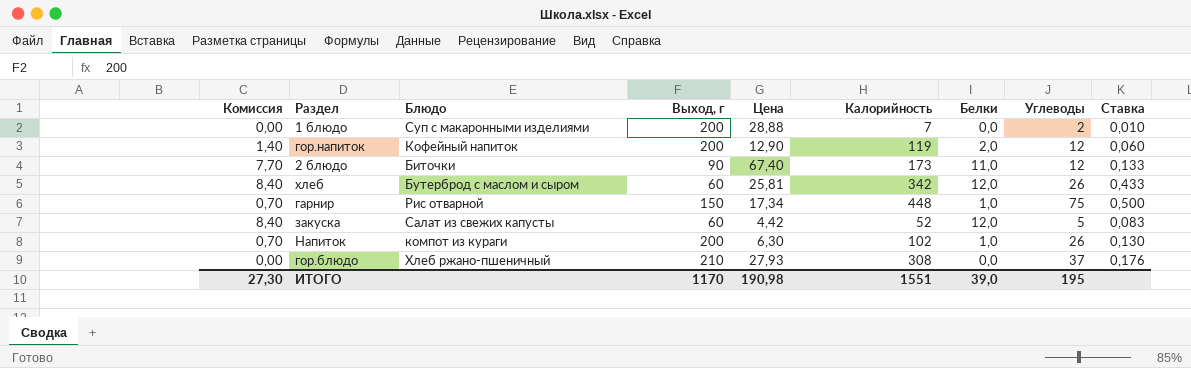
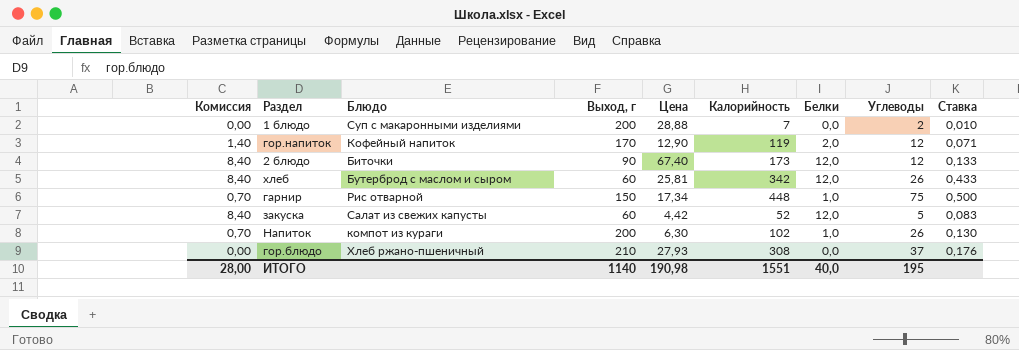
гор.напиток | Выход, г: 200 -> 170
гор.напиток | Ставка: 0,060 -> 0,071
2 блюдо | Комиссия: 7,70 -> 8,40
2 блюдо | Белки: 11,0 -> 12,0
ИТОГО | Комиссия: 27,30 -> 28,00
ИТОГО | Выход, г: 1170 -> 1140
ИТОГО | Белки: 39,0 -> 40,0

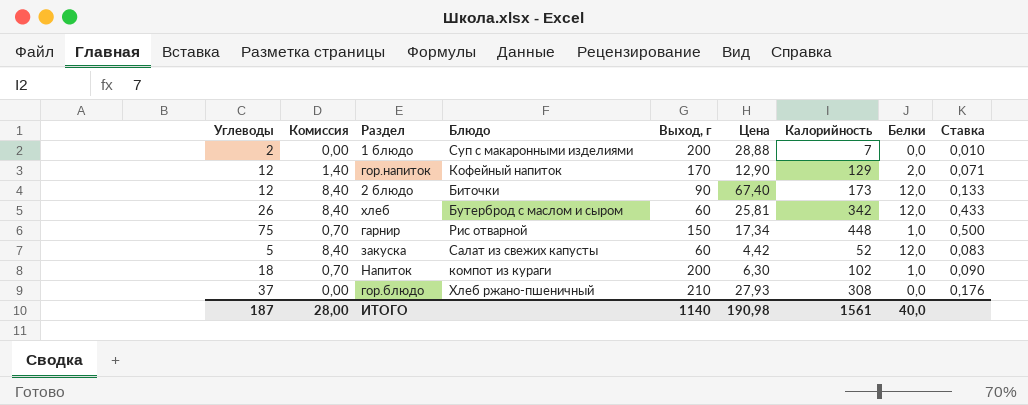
column Углеводы | position: 8 -> 1
гор.напиток | Калорийность: 119 -> 129
Напиток | Углеводы: 26 -> 18
Напиток | Ставка: 0,130 -> 0,090
ИТОГО | Углеводы: 195 -> 187
ИТОГО | Калорийность: 1551 -> 1561

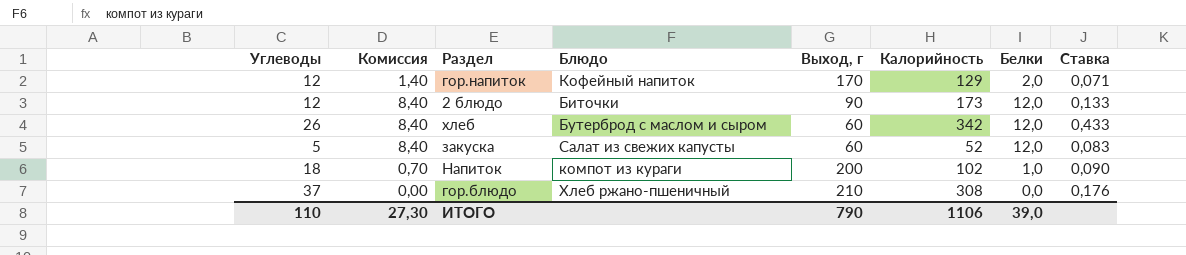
column Цена | position: 6 -> none
row 1 блюдо: 2 | 0,00 | Суп с макаронными изделиями | 200 | 28,88 | 7 | 0,0 | 0,010 -> none
row гарнир: 75 | 0,70 | Рис отварной | 150 | 17,34 | 448 | 1,0 | 0,500 -> none
ИТОГО | Углеводы: 187 -> 110
ИТОГО | Комиссия: 28,00 -> 27,30
ИТОГО | Выход, г: 1140 -> 790
ИТОГО | Калорийность: 1561 -> 1106
ИТОГО | Белки: 40,0 -> 39,0

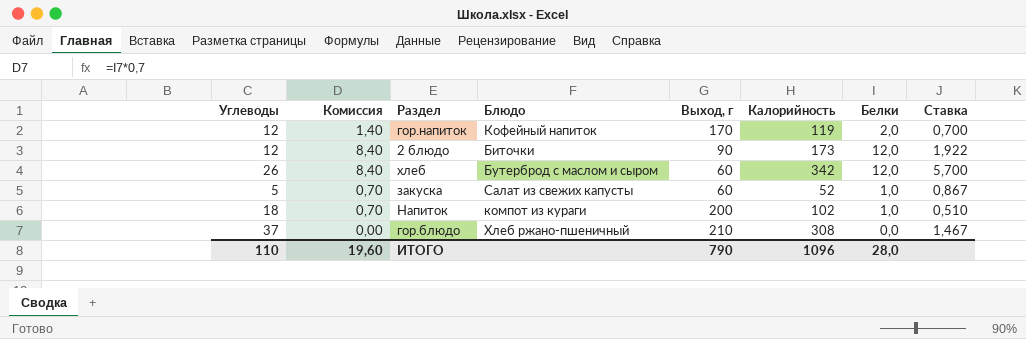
column Ставка | formula: [Углеводы] / [Выход, г] -> [Калорийность] / [Выход, г]
гор.напиток | Калорийность: 129 -> 119
закуска | Комиссия: 8,40 -> 0,70
закуска | Белки: 12,0 -> 1,0
ИТОГО | Комиссия: 27,30 -> 19,60
ИТОГО | Калорийность: 1106 -> 1096
ИТОГО | Белки: 39,0 -> 28,0

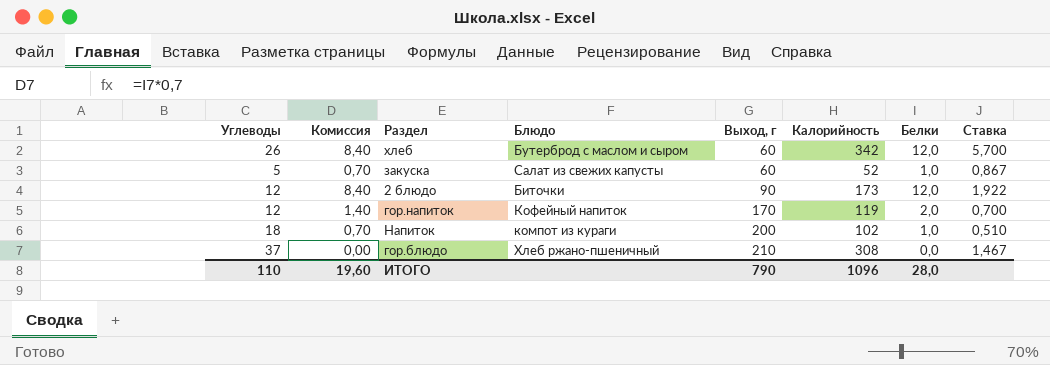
row order: none -> Выход, г ascending

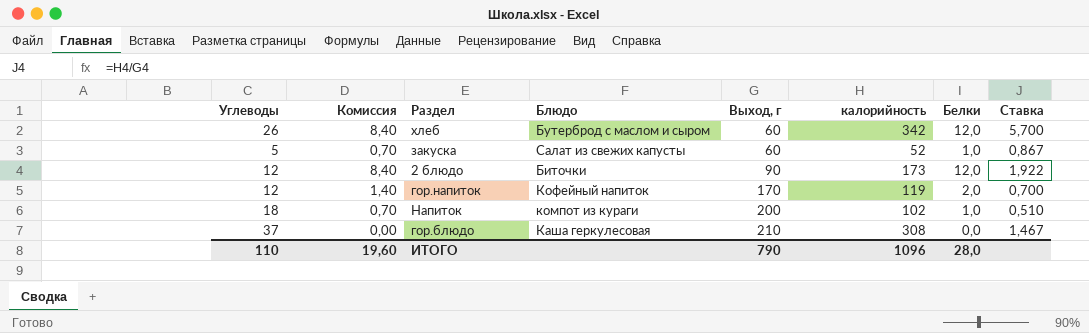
column name: Калорийность -> калорийность
гор.блюдо | Блюдо: Хлеб ржано-пшеничный -> Каша геркулесовая

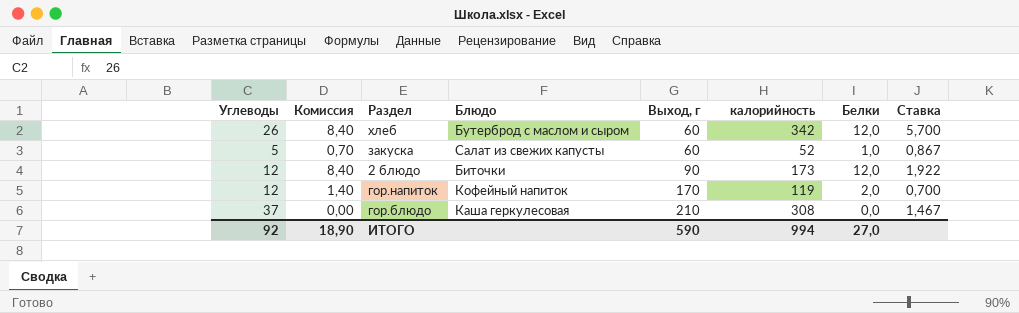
row Напиток: 18 | 0,70 | компот из кураги | 200 | 102 | 1,0 | 0,510 -> none
ИТОГО | Углеводы: 110 -> 92
ИТОГО | Комиссия: 19,60 -> 18,90
ИТОГО | Выход, г: 790 -> 590
ИТОГО | калорийность: 1096 -> 994
ИТОГО | Белки: 28,0 -> 27,0

